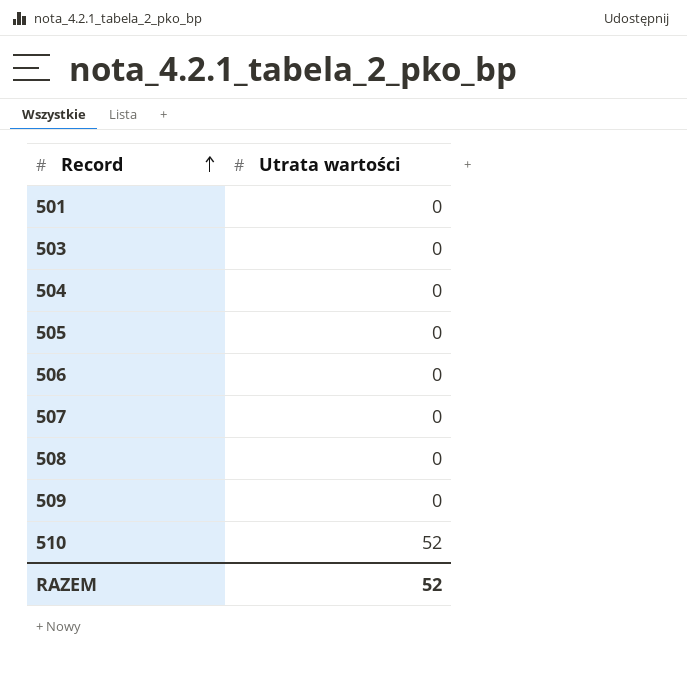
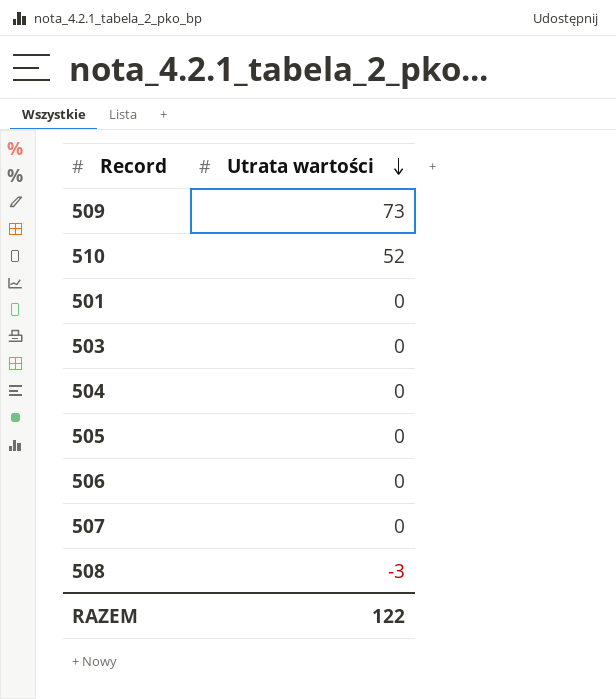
row order: Record ascending -> Utrata wartości descending
509 | Utrata wartości: 0 -> 73
508 | Utrata wartości: 0 -> -3
RAZEM | Utrata wartości: 52 -> 122

